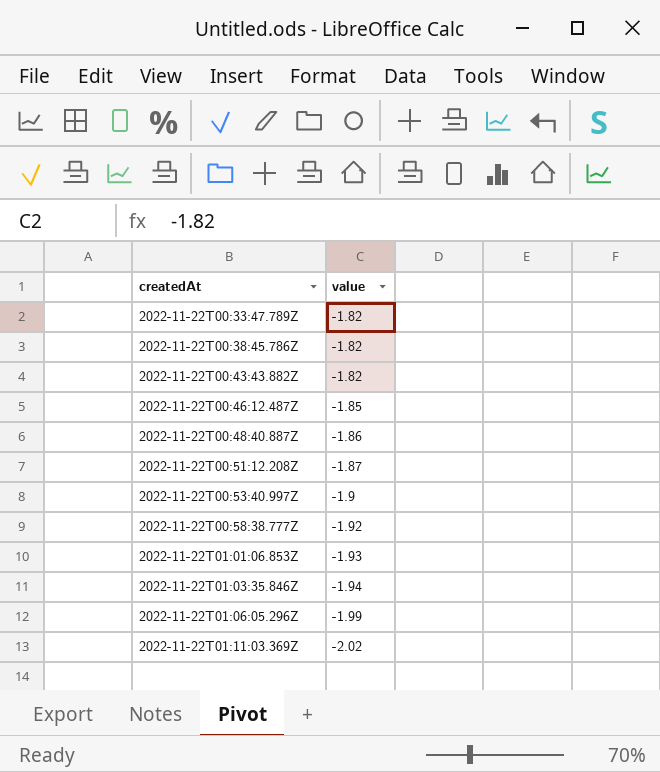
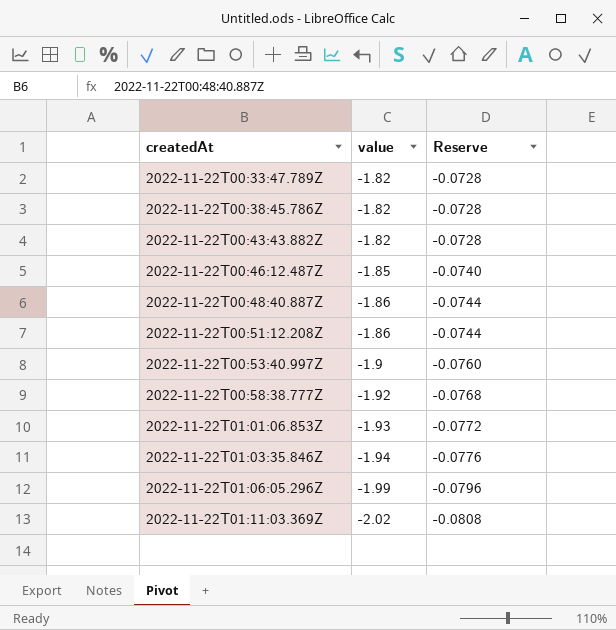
column Reserve | formula: none -> [value] * 0.04
2022-11-22T00:51:12.208Z | value: -1.87 -> -1.86

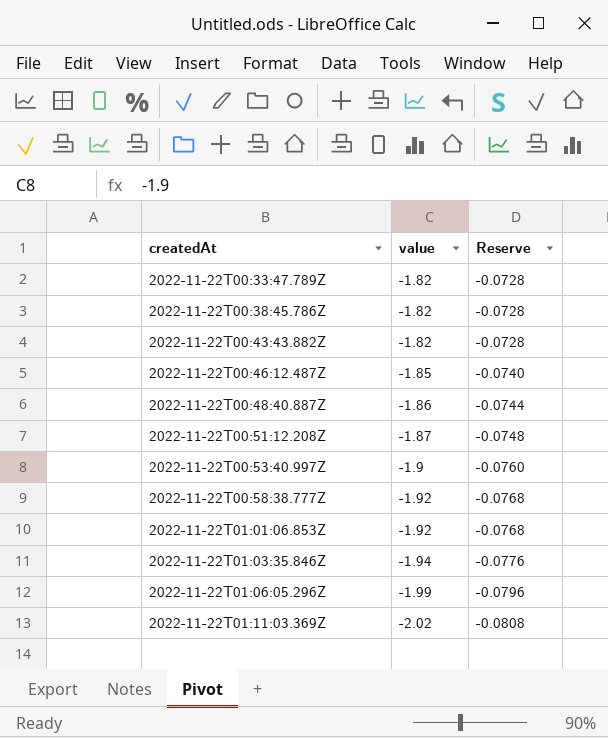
2022-11-22T00:51:12.208Z | value: -1.86 -> -1.87
2022-11-22T00:51:12.208Z | Reserve: -0.0744 -> -0.0748
2022-11-22T01:01:06.853Z | value: -1.93 -> -1.92
2022-11-22T01:01:06.853Z | Reserve: -0.0772 -> -0.0768

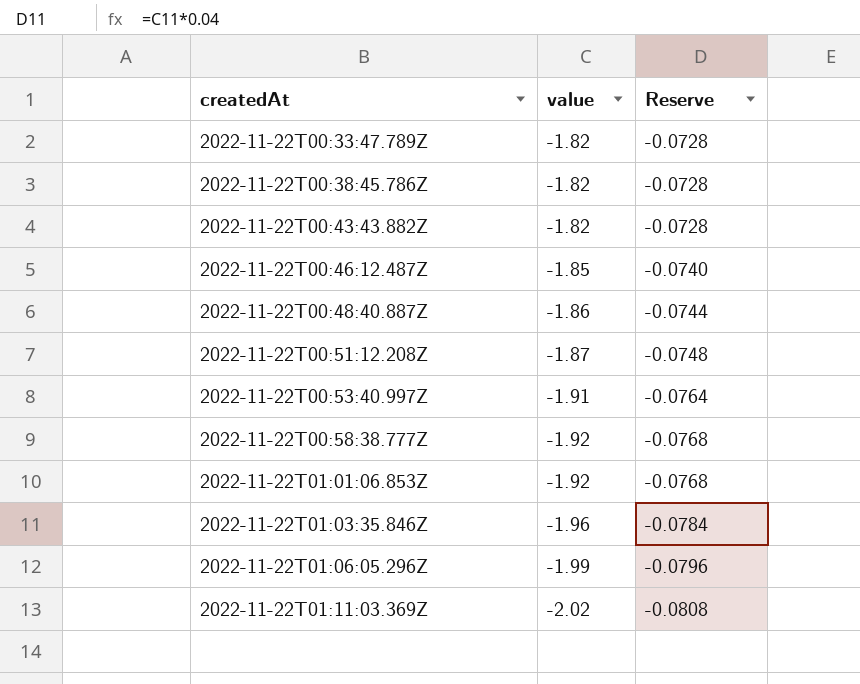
2022-11-22T00:53:40.997Z | value: -1.9 -> -1.91
2022-11-22T00:53:40.997Z | Reserve: -0.0760 -> -0.0764
2022-11-22T01:03:35.846Z | value: -1.94 -> -1.96
2022-11-22T01:03:35.846Z | Reserve: -0.0776 -> -0.0784

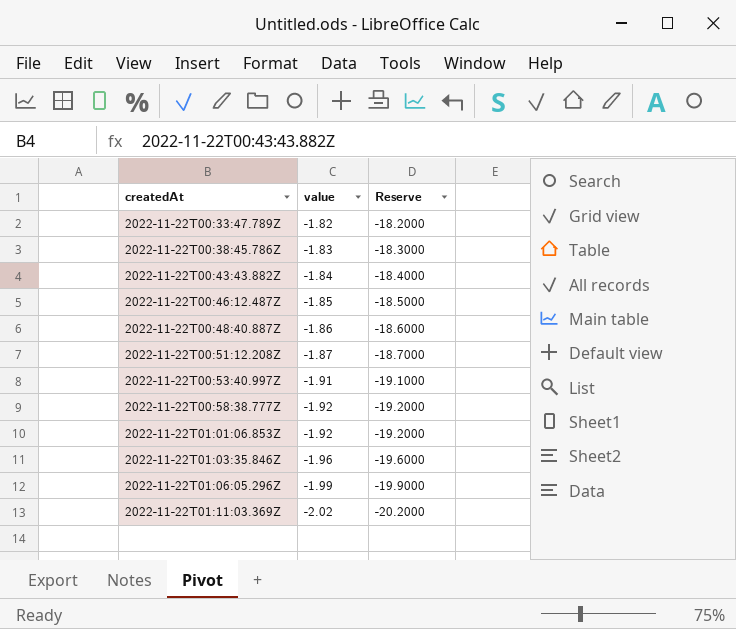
column Reserve | formula: [value] * 0.04 -> [value] * 10
2022-11-22T00:38:45.786Z | value: -1.82 -> -1.83
2022-11-22T00:43:43.882Z | value: -1.82 -> -1.84

